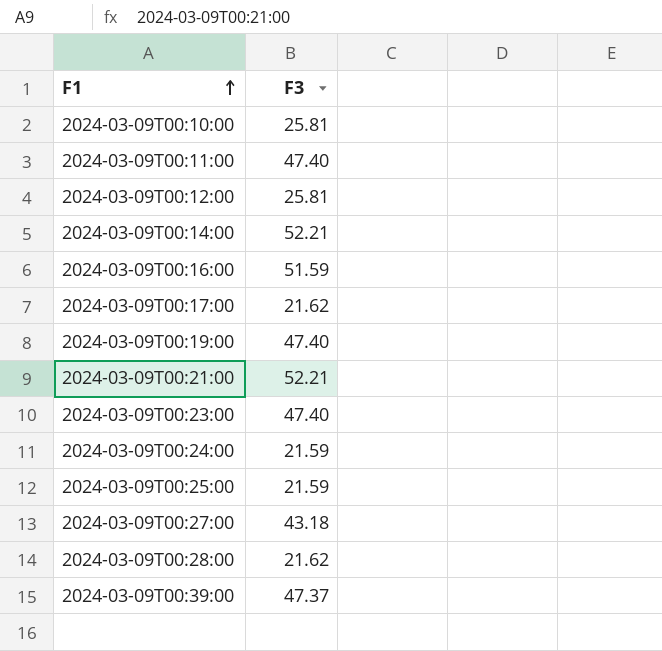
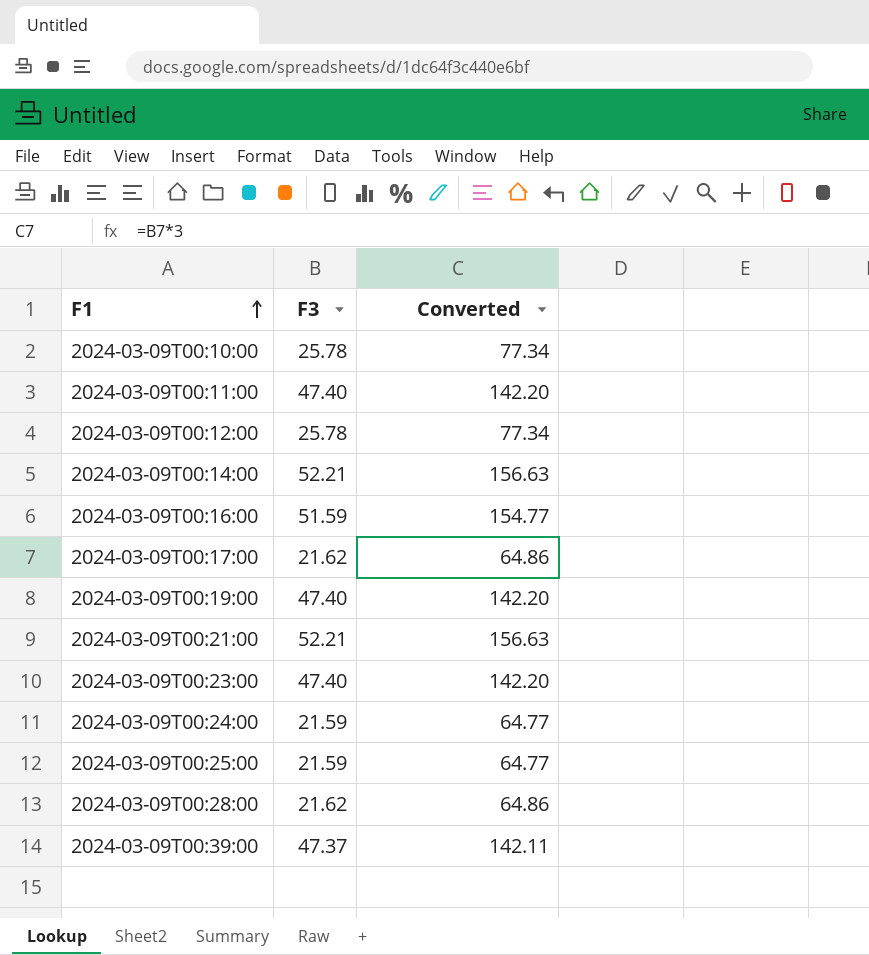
column Converted | formula: none -> [F3] * 3
row 2024-03-09T00:27:00: 43.18 -> none
2024-03-09T00:10:00 | F3: 25.81 -> 25.78
2024-03-09T00:12:00 | F3: 25.81 -> 25.78

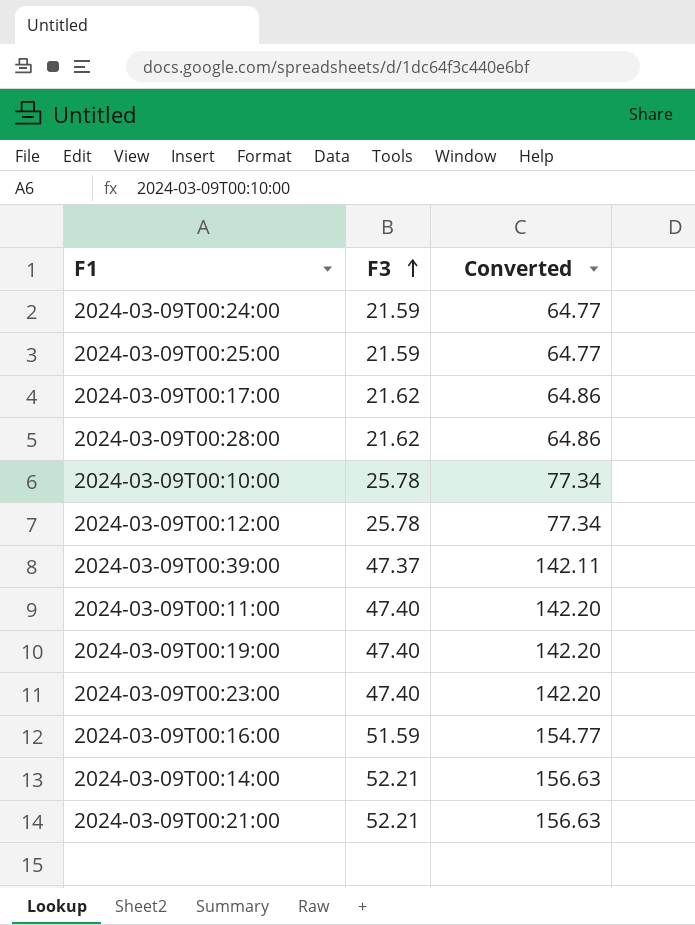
row order: F1 ascending -> F3 ascending

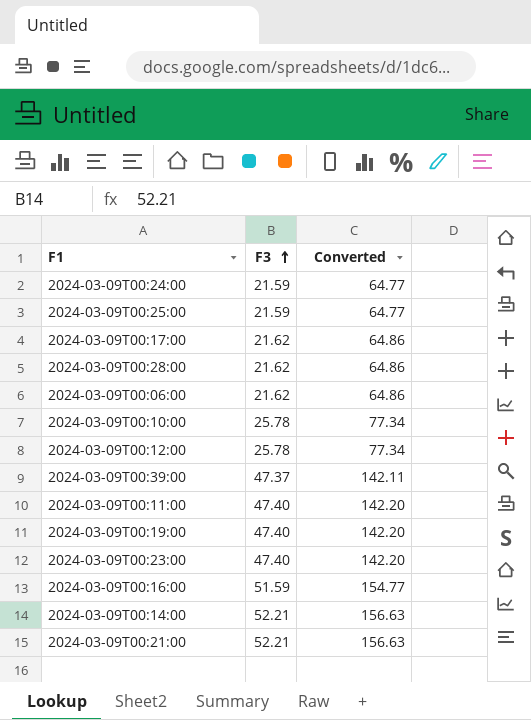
row 2024-03-09T00:06:00: none -> 21.62 | 64.86

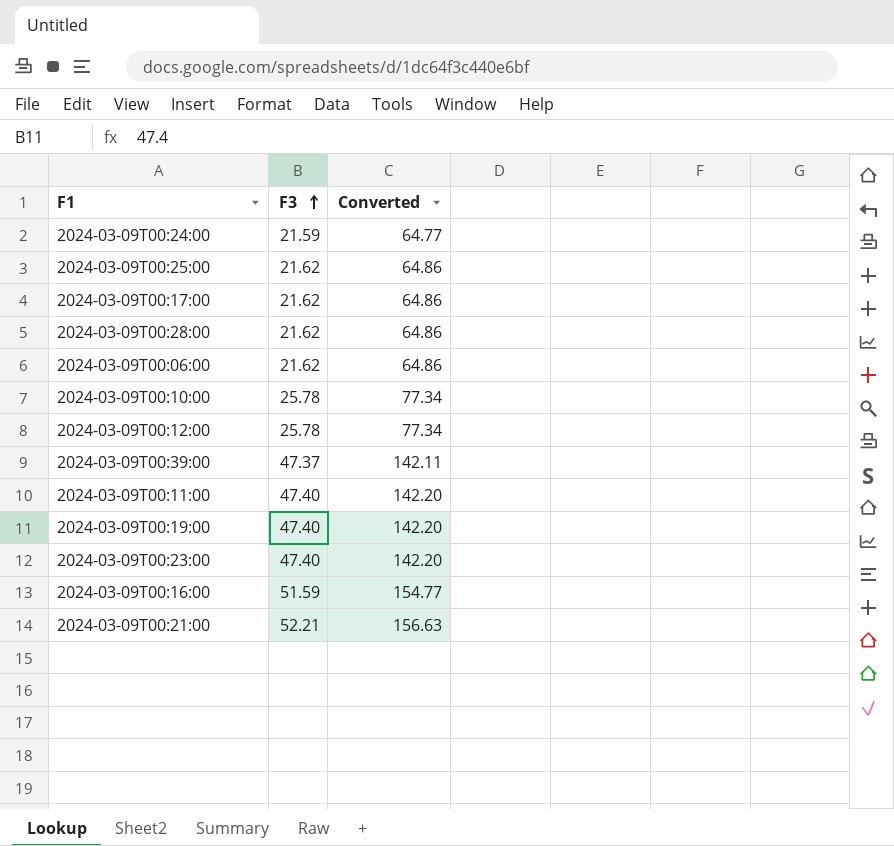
row 2024-03-09T00:14:00: 52.21 | 156.63 -> none
2024-03-09T00:25:00 | F3: 21.59 -> 21.62
2024-03-09T00:25:00 | Converted: 64.77 -> 64.86

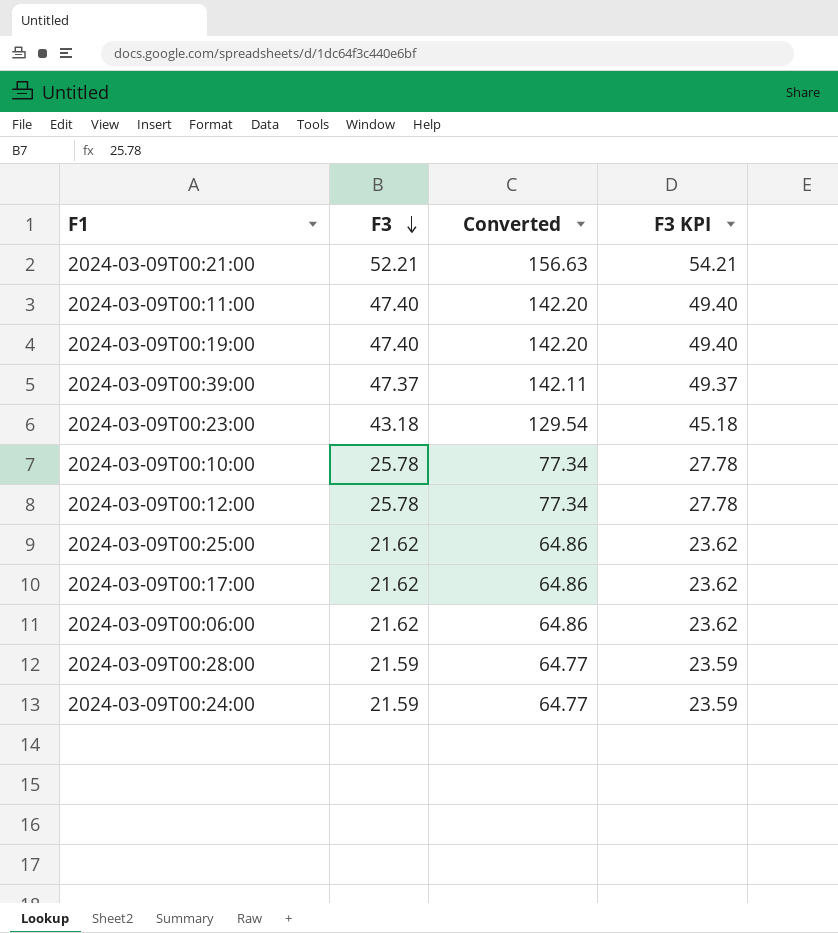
row order: F3 ascending -> F3 descending
column F3 KPI | formula: none -> [F3] + 2
row 2024-03-09T00:16:00: 51.59 | 154.77 -> none
2024-03-09T00:23:00 | F3: 47.40 -> 43.18
2024-03-09T00:23:00 | Converted: 142.20 -> 129.54
2024-03-09T00:28:00 | F3: 21.62 -> 21.59
2024-03-09T00:28:00 | Converted: 64.86 -> 64.77

